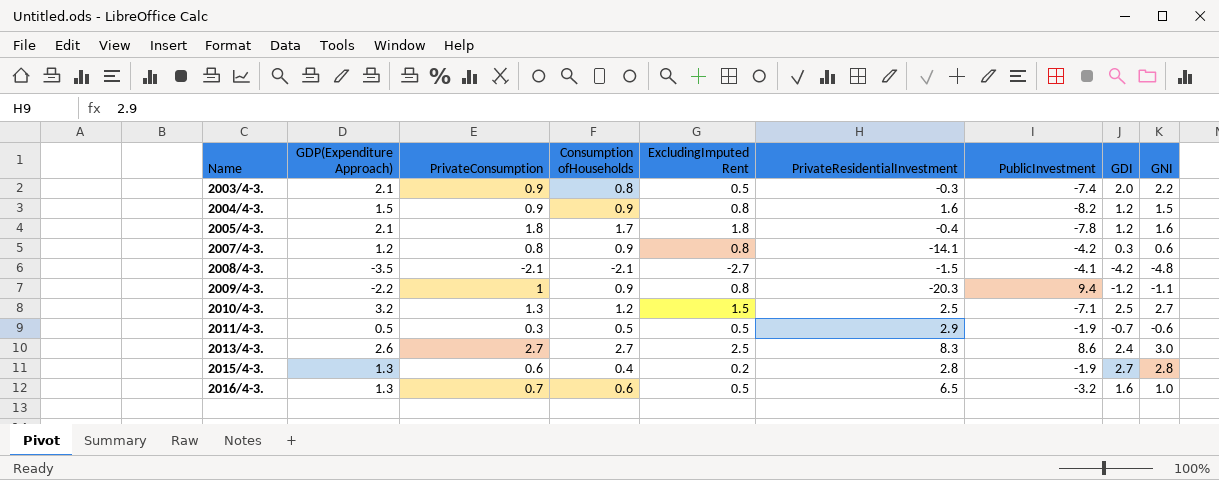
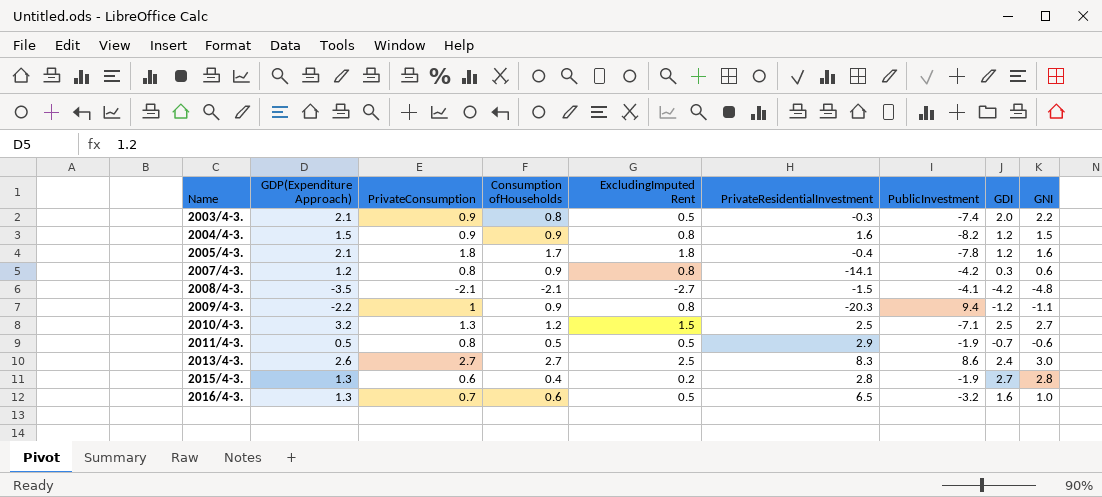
2011/4-3. | PrivateConsumption: 0.3 -> 0.8

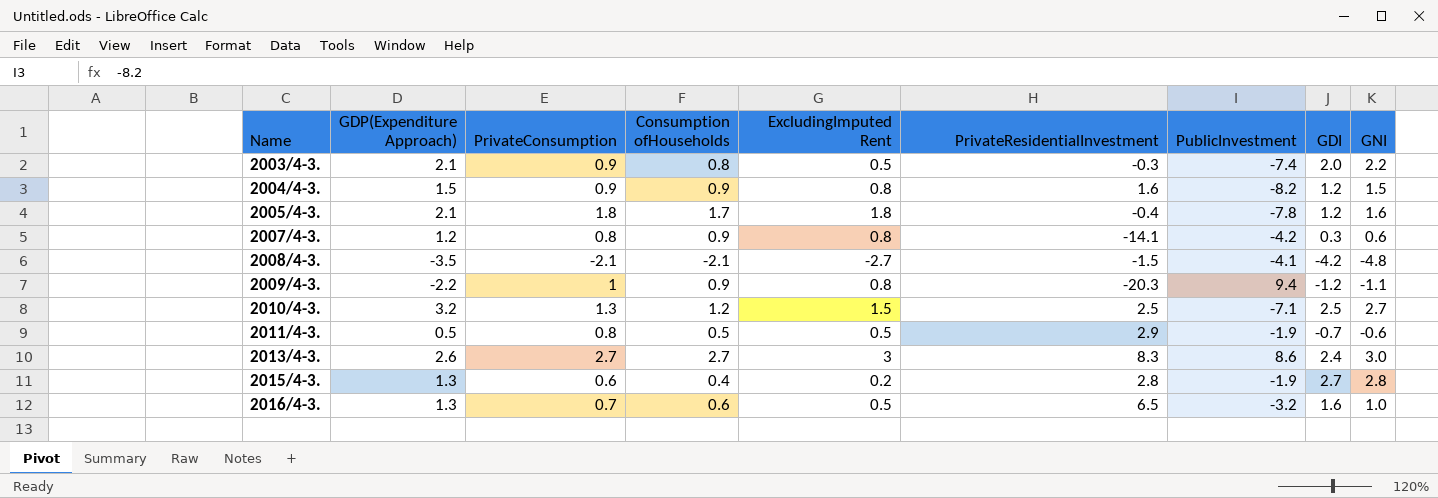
2013/4-3. | ExcludingImputed Rent: 2.5 -> 3

